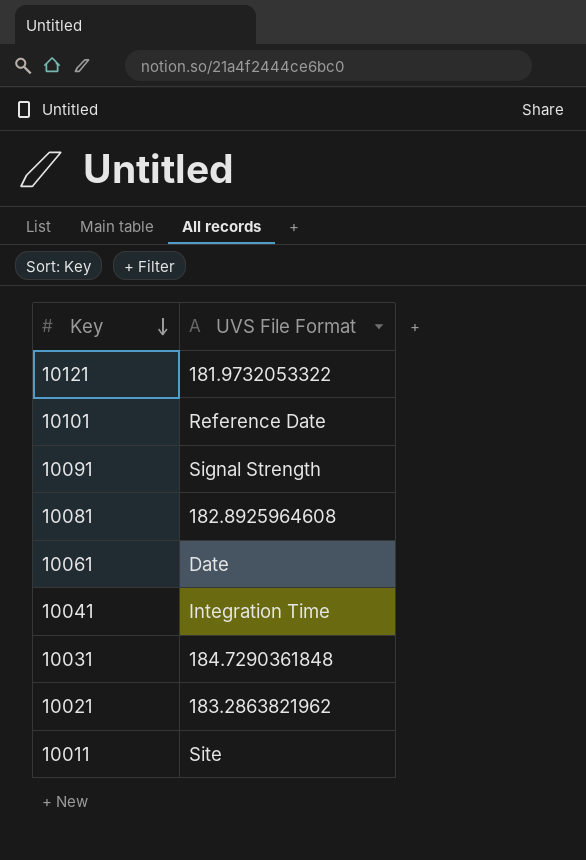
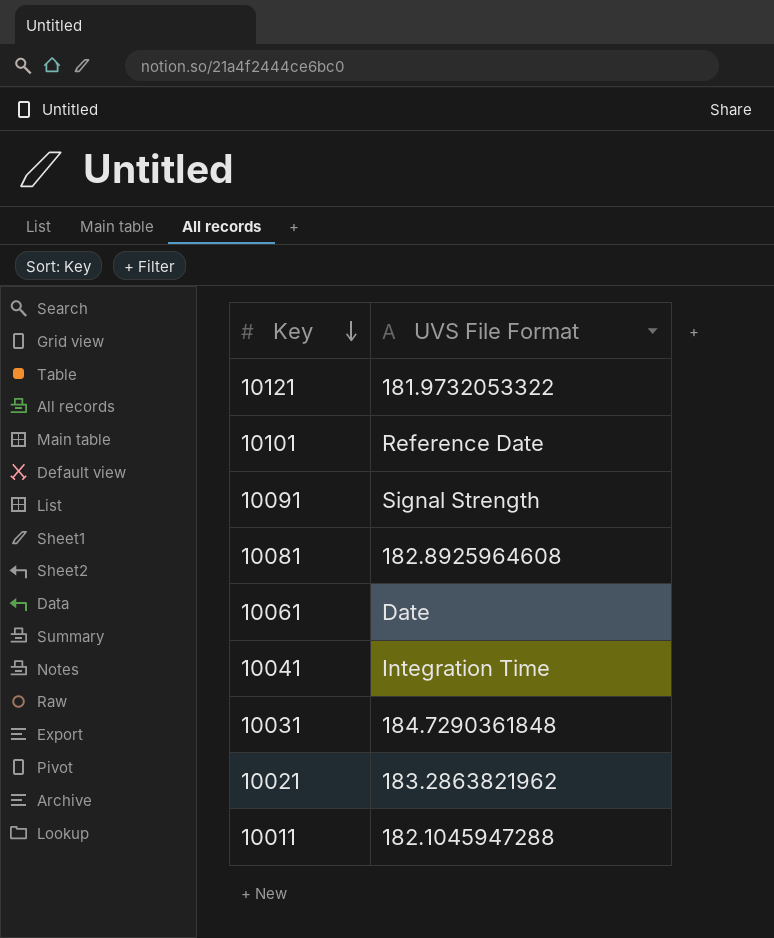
10011 | UVS File Format: Site -> 182.1045947288

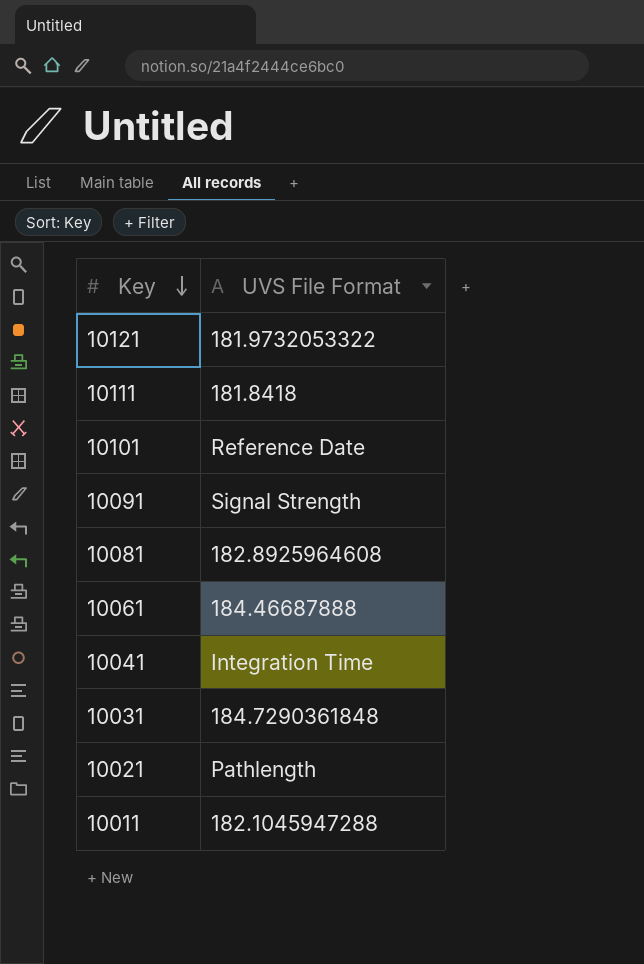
row 10111: none -> 181.8418
10061 | UVS File Format: Date -> 184.46687888
10021 | UVS File Format: 183.2863821962 -> Pathlength

